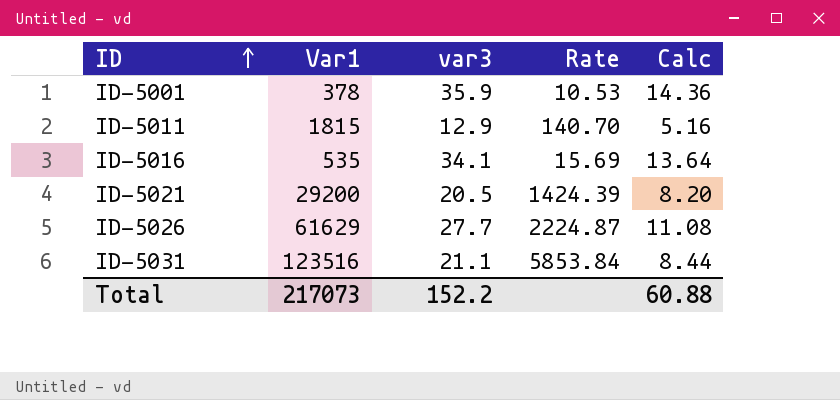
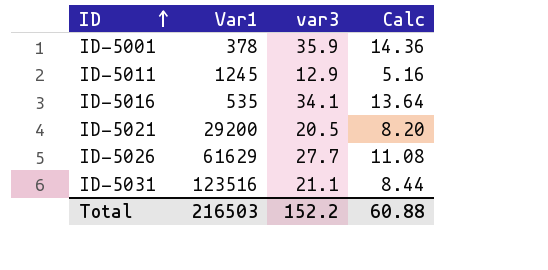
column Rate | formula: [Var1] / [var3] -> none
ID-5011 | Var1: 1815 -> 1245
Total | Var1: 217073 -> 216503

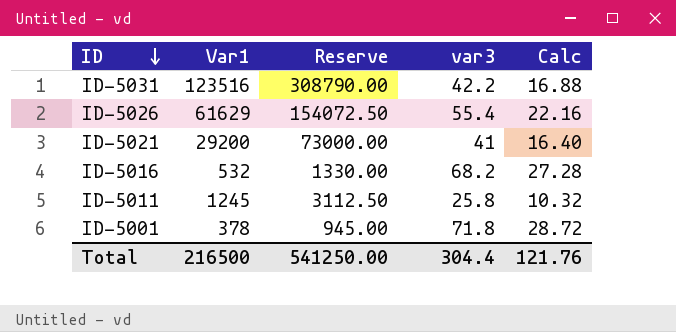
row order: ID ascending -> ID descending
column Reserve | formula: none -> [Var1] * 2.5
ID-5031 | var3: 21.1 -> 42.2
ID-5031 | Calc: 8.44 -> 16.88
ID-5026 | var3: 27.7 -> 55.4
ID-5026 | Calc: 11.08 -> 22.16
ID-5021 | var3: 20.5 -> 41
ID-5021 | Calc: 8.20 -> 16.40
ID-5016 | Var1: 535 -> 532
ID-5016 | var3: 34.1 -> 68.2
ID-5016 | Calc: 13.64 -> 27.28
ID-5011 | var3: 12.9 -> 25.8
ID-5011 | Calc: 5.16 -> 10.32
ID-5001 | var3: 35.9 -> 71.8
ID-5001 | Calc: 14.36 -> 28.72
Total | Var1: 216503 -> 216500
Total | var3: 152.2 -> 304.4
Total | Calc: 60.88 -> 121.76

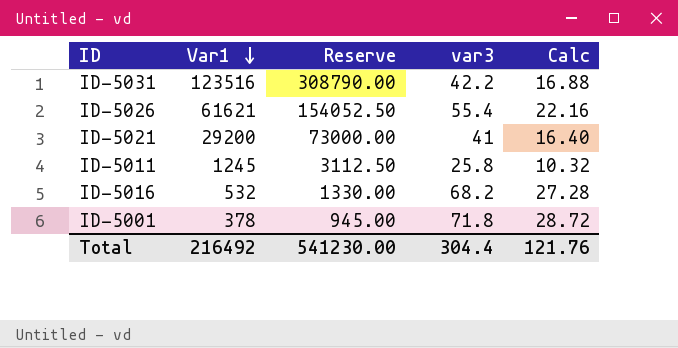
row order: ID descending -> Var1 descending
ID-5026 | Var1: 61629 -> 61621
ID-5026 | Reserve: 154072.50 -> 154052.50
Total | Var1: 216500 -> 216492
Total | Reserve: 541250.00 -> 541230.00

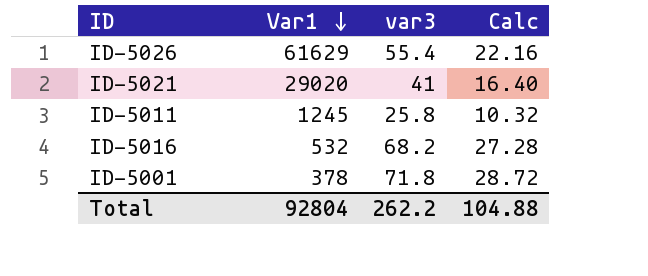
column Reserve | formula: [Var1] * 2.5 -> none
row ID-5031: 123516 | 308790.00 | 42.2 | 16.88 -> none
ID-5026 | Var1: 61621 -> 61629
ID-5021 | Var1: 29200 -> 29020
Total | Var1: 216492 -> 92804
Total | var3: 304.4 -> 262.2
Total | Calc: 121.76 -> 104.88

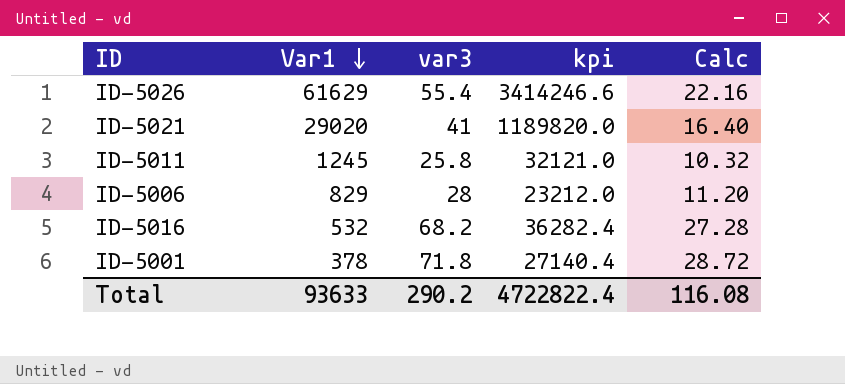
column kpi | formula: none -> [Var1] * [var3]
row ID-5006: none -> 829 | 28 | 23212.0 | 11.20
Total | Var1: 92804 -> 93633
Total | var3: 262.2 -> 290.2
Total | Calc: 104.88 -> 116.08

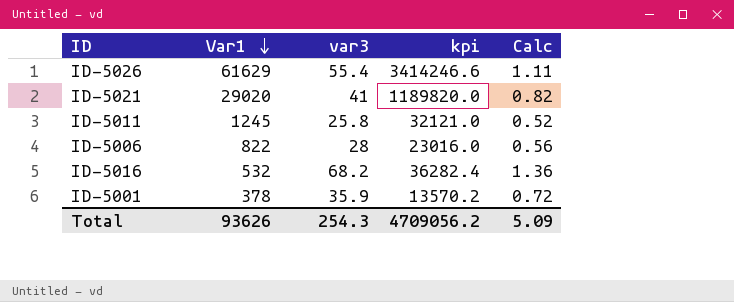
column Calc | formula: [var3] * 0.4 -> [var3] * 0.02
ID-5006 | Var1: 829 -> 822
ID-5006 | kpi: 23212.0 -> 23016.0
ID-5001 | var3: 71.8 -> 35.9
ID-5001 | kpi: 27140.4 -> 13570.2
Total | Var1: 93633 -> 93626
Total | var3: 290.2 -> 254.3
Total | kpi: 4722822.4 -> 4709056.2
Total | Calc: 116.08 -> 5.09

